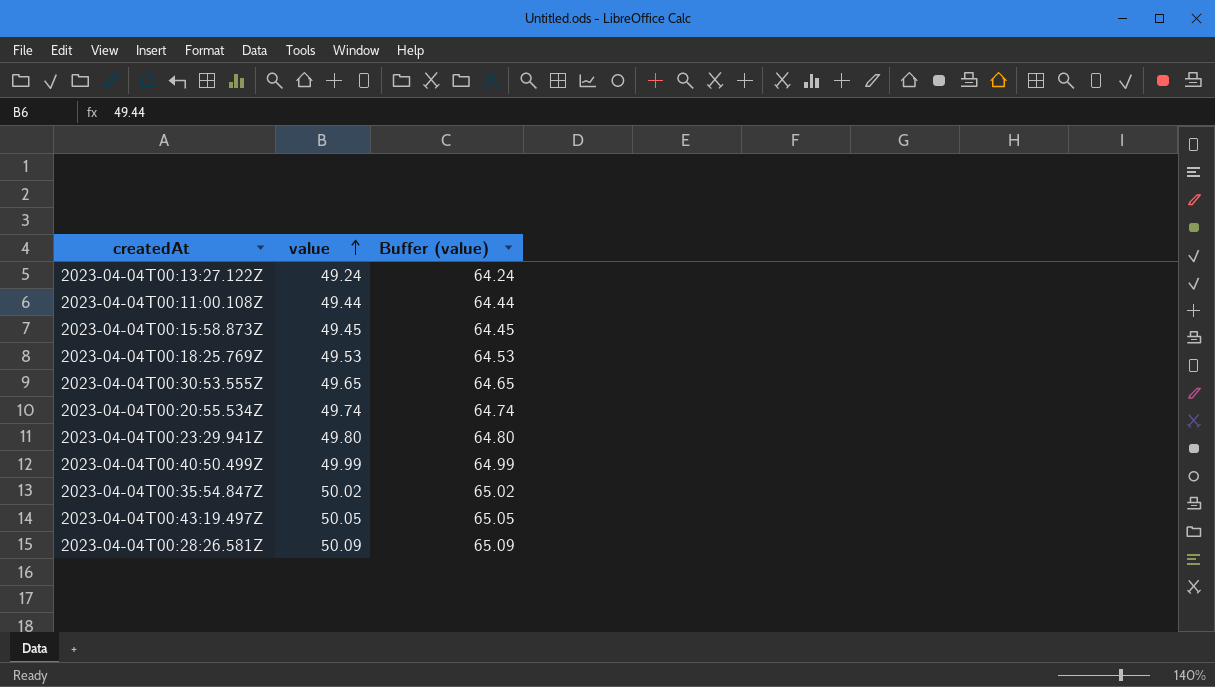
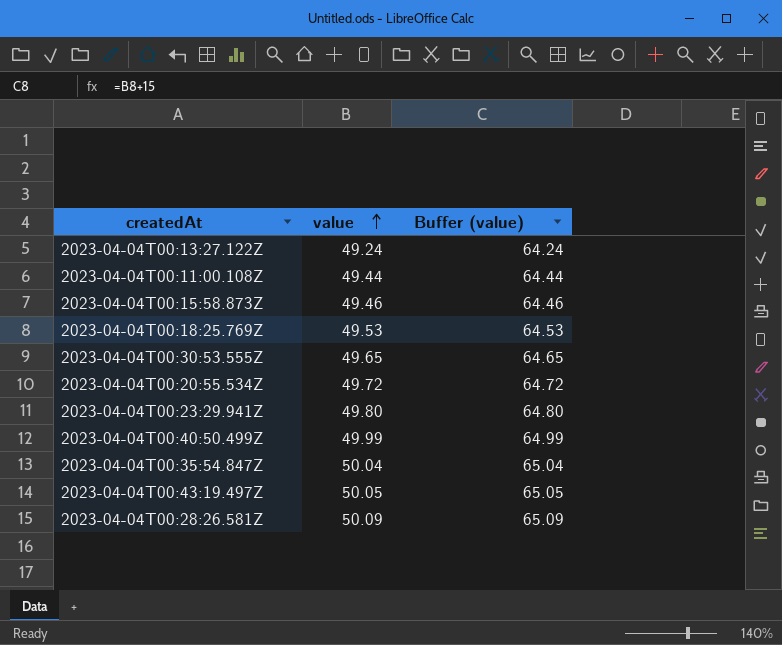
2023-04-04T00:15:58.873Z | value: 49.45 -> 49.46
2023-04-04T00:15:58.873Z | Buffer (value): 64.45 -> 64.46
2023-04-04T00:20:55.534Z | value: 49.74 -> 49.72
2023-04-04T00:20:55.534Z | Buffer (value): 64.74 -> 64.72
2023-04-04T00:35:54.847Z | value: 50.02 -> 50.04
2023-04-04T00:35:54.847Z | Buffer (value): 65.02 -> 65.04

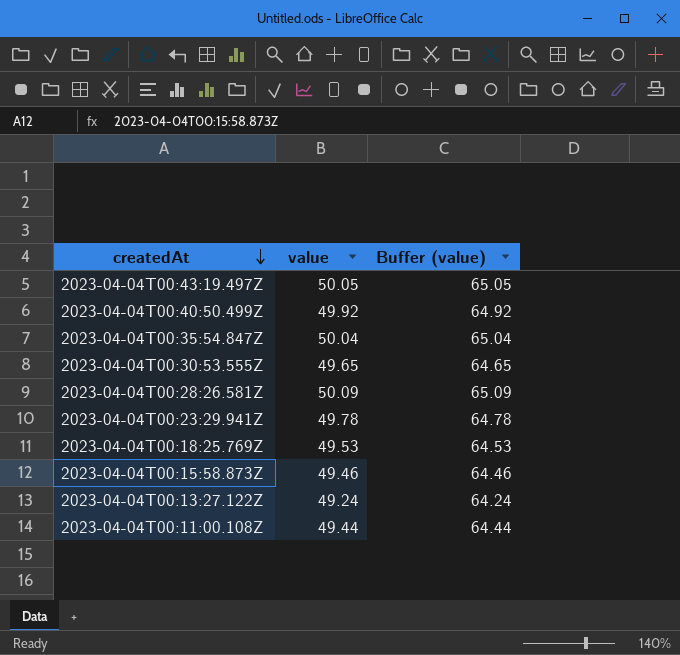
row order: value ascending -> createdAt descending
row 2023-04-04T00:20:55.534Z: 49.72 | 64.72 -> none
2023-04-04T00:40:50.499Z | value: 49.99 -> 49.92
2023-04-04T00:40:50.499Z | Buffer (value): 64.99 -> 64.92
2023-04-04T00:23:29.941Z | value: 49.80 -> 49.78
2023-04-04T00:23:29.941Z | Buffer (value): 64.80 -> 64.78

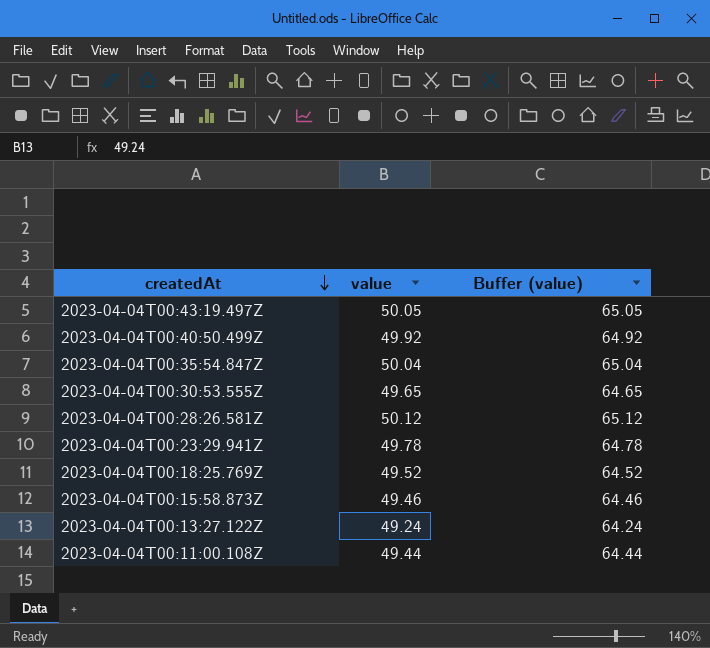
2023-04-04T00:28:26.581Z | value: 50.09 -> 50.12
2023-04-04T00:28:26.581Z | Buffer (value): 65.09 -> 65.12
2023-04-04T00:18:25.769Z | value: 49.53 -> 49.52
2023-04-04T00:18:25.769Z | Buffer (value): 64.53 -> 64.52

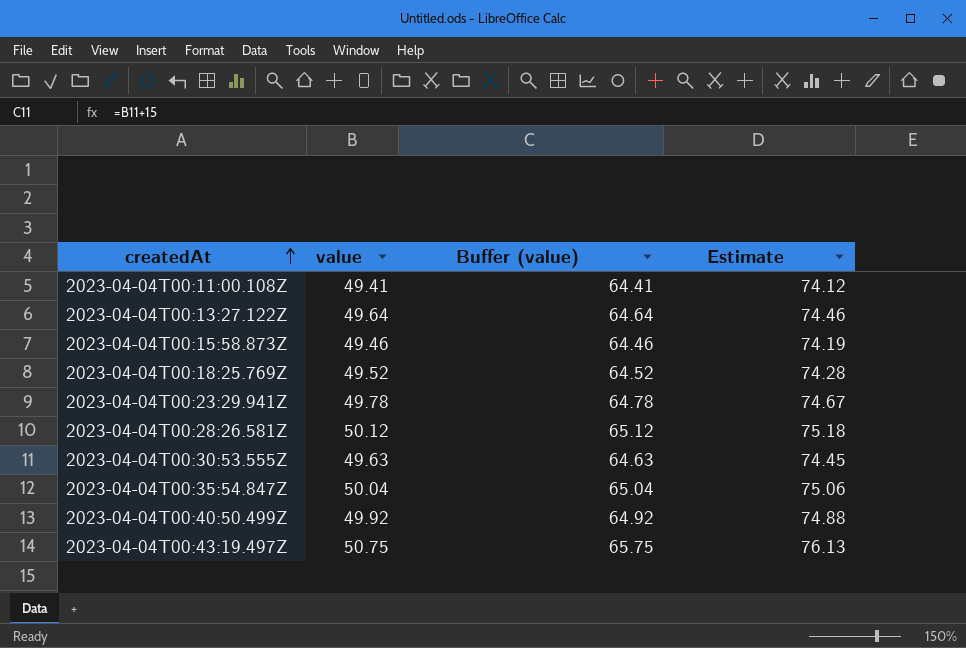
row order: createdAt descending -> createdAt ascending
column Estimate | formula: none -> [value] * 1.5
2023-04-04T00:11:00.108Z | value: 49.44 -> 49.41
2023-04-04T00:11:00.108Z | Buffer (value): 64.44 -> 64.41
2023-04-04T00:13:27.122Z | value: 49.24 -> 49.64
2023-04-04T00:13:27.122Z | Buffer (value): 64.24 -> 64.64
2023-04-04T00:30:53.555Z | value: 49.65 -> 49.63
2023-04-04T00:30:53.555Z | Buffer (value): 64.65 -> 64.63
2023-04-04T00:43:19.497Z | value: 50.05 -> 50.75
2023-04-04T00:43:19.497Z | Buffer (value): 65.05 -> 65.75

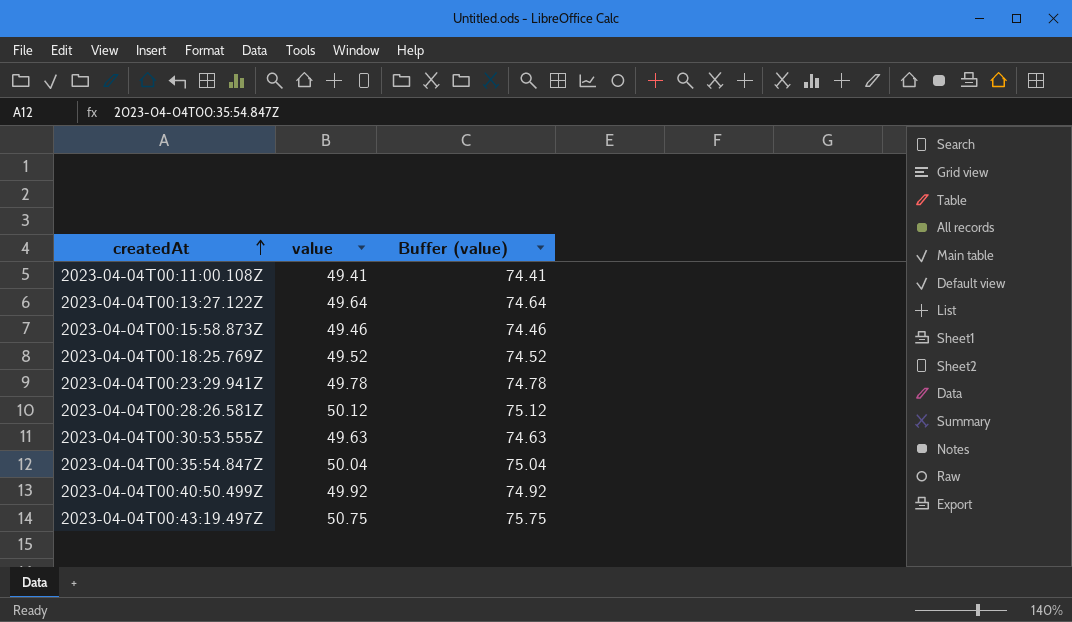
column Estimate | formula: [value] * 1.5 -> none
column Buffer (value) | formula: [value] + 15 -> [value] + 25

